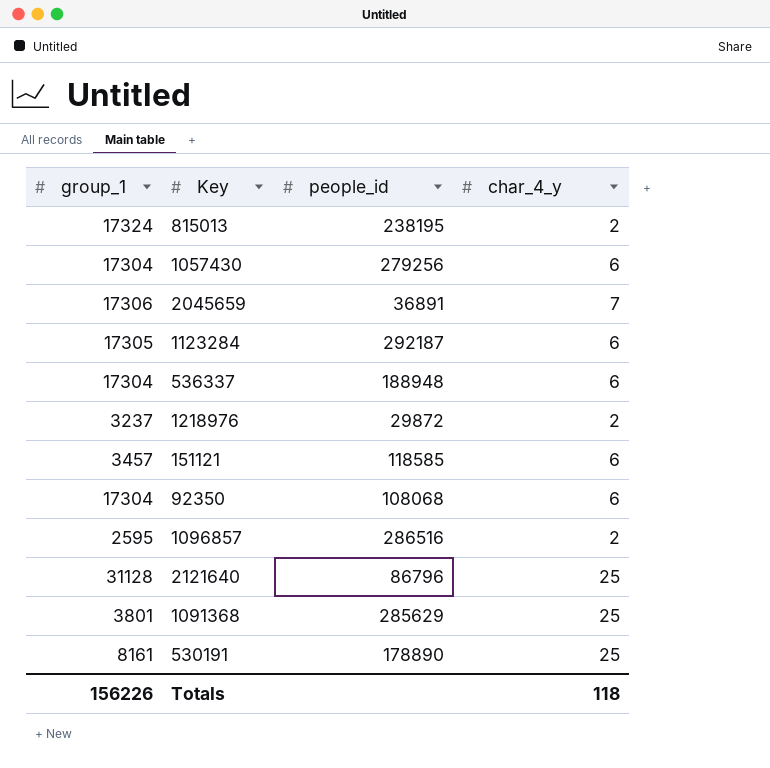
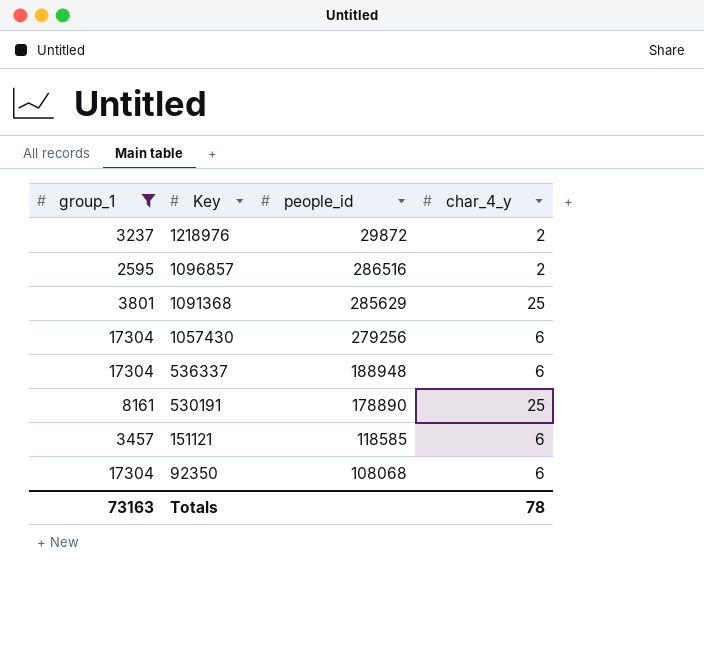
filter: none -> group_1 <= 17304
row order: none -> Key descending
Totals | group_1: 156226 -> 73163
Totals | char_4_y: 118 -> 78

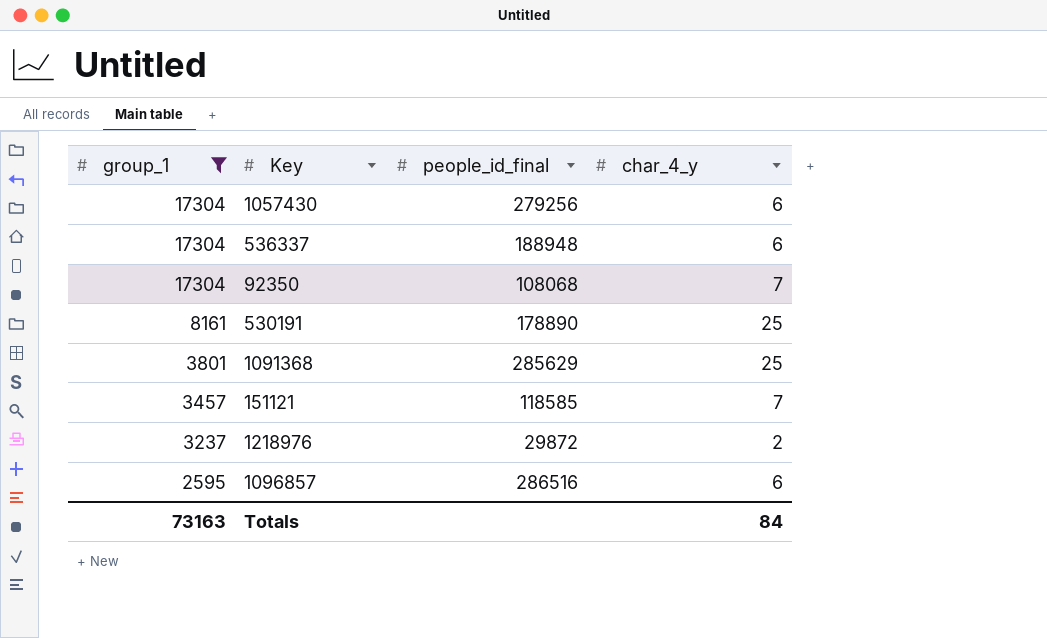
row order: Key descending -> group_1 descending
column name: people_id -> people_id_final
92350 | char_4_y: 6 -> 7
151121 | char_4_y: 6 -> 7
1096857 | char_4_y: 2 -> 6
Totals | char_4_y: 78 -> 84

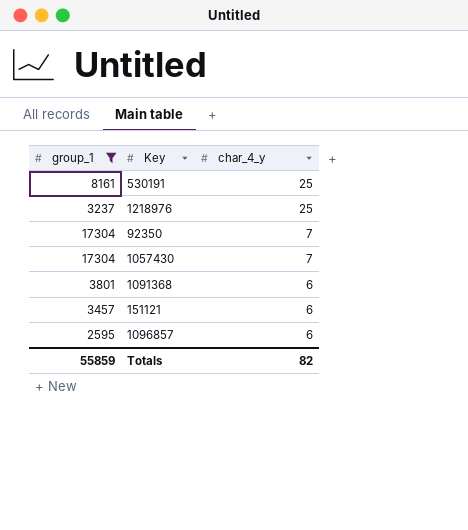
row order: group_1 descending -> char_4_y descending
column people_id_final | position: 3 -> none
row 536337: 17304 | 188948 | 6 -> none
1218976 | char_4_y: 2 -> 25
1057430 | char_4_y: 6 -> 7
1091368 | char_4_y: 25 -> 6
151121 | char_4_y: 7 -> 6
Totals | group_1: 73163 -> 55859
Totals | char_4_y: 84 -> 82

